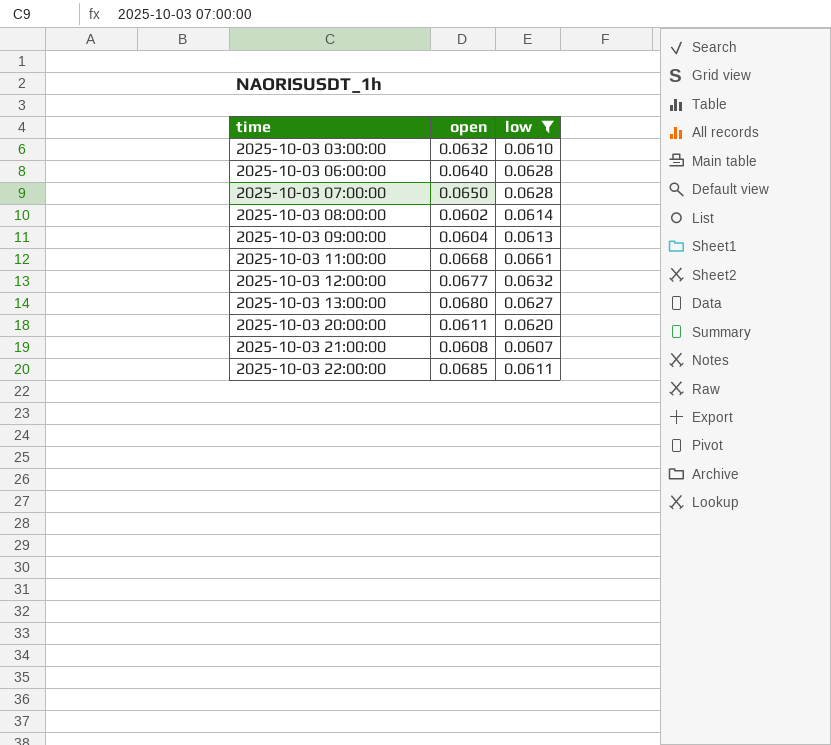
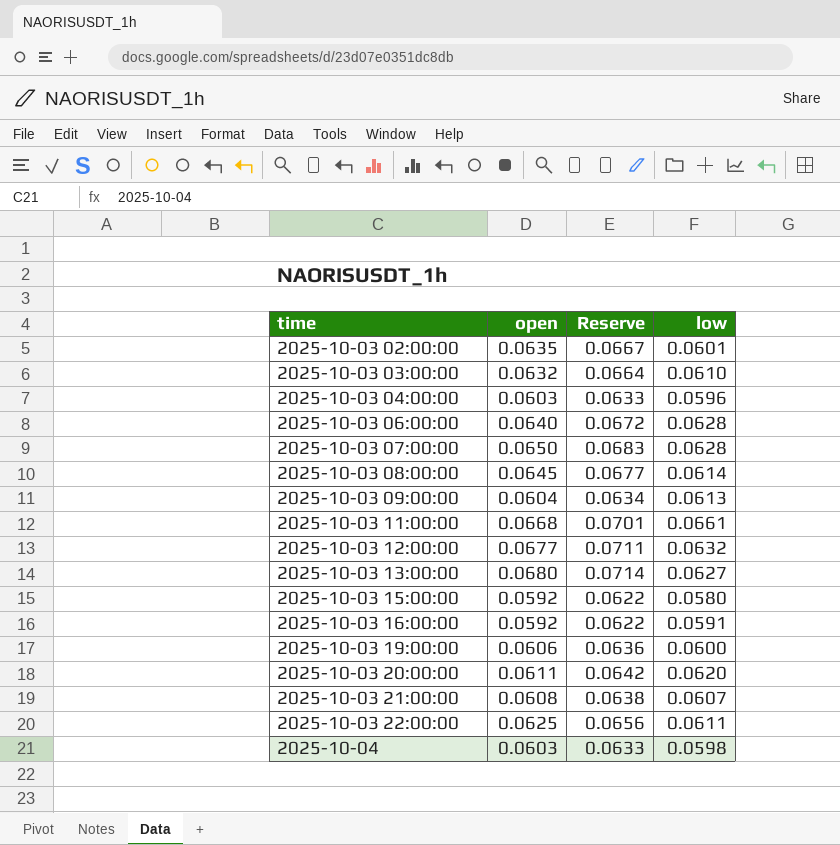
filter: low >= 0.0607 -> none
column Reserve | formula: none -> [open] * 1.05
2025-10-03 08:00:00 | open: 0.0602 -> 0.0645
2025-10-03 22:00:00 | open: 0.0685 -> 0.0625

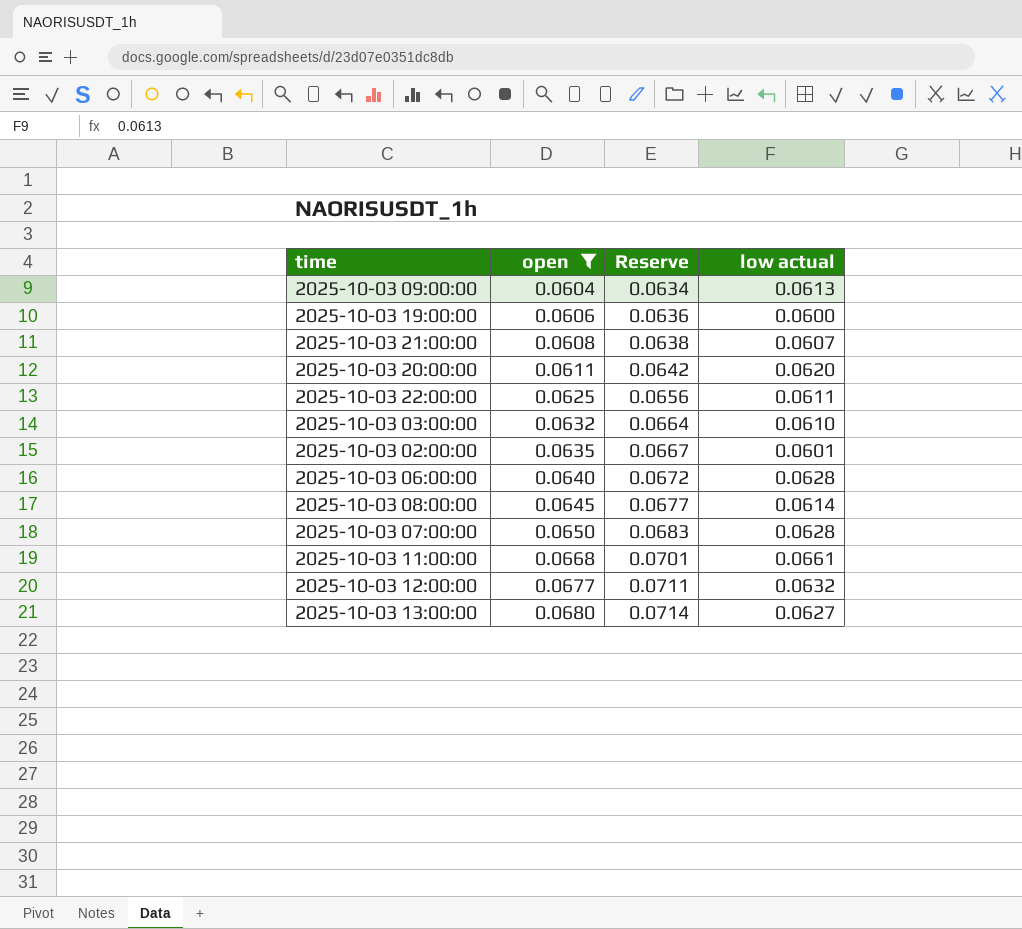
filter: none -> open >= 0.0604
row order: time ascending -> open ascending
column name: low -> low actual

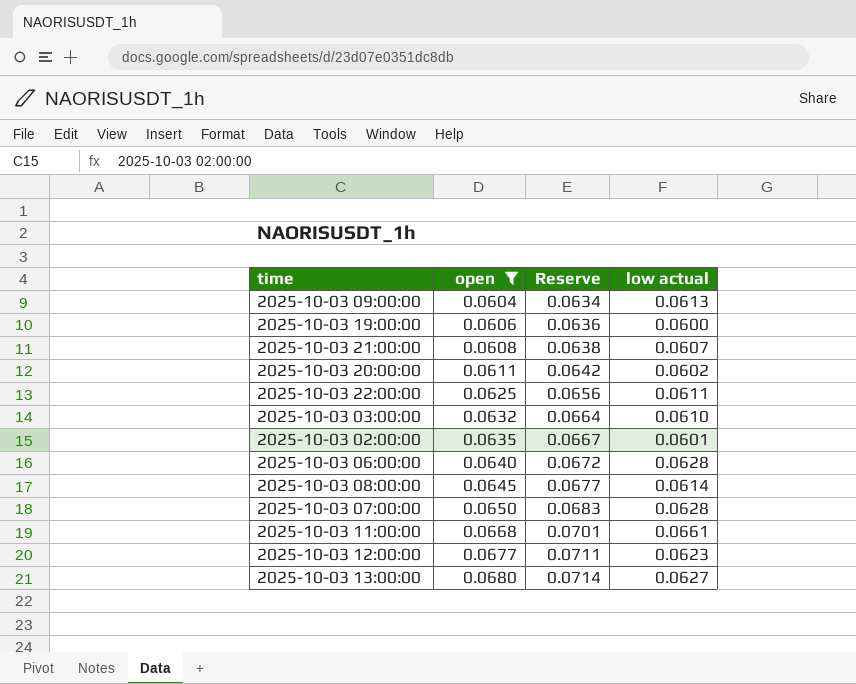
2025-10-03 20:00:00 | low actual: 0.0620 -> 0.0602
2025-10-03 12:00:00 | low actual: 0.0632 -> 0.0623

